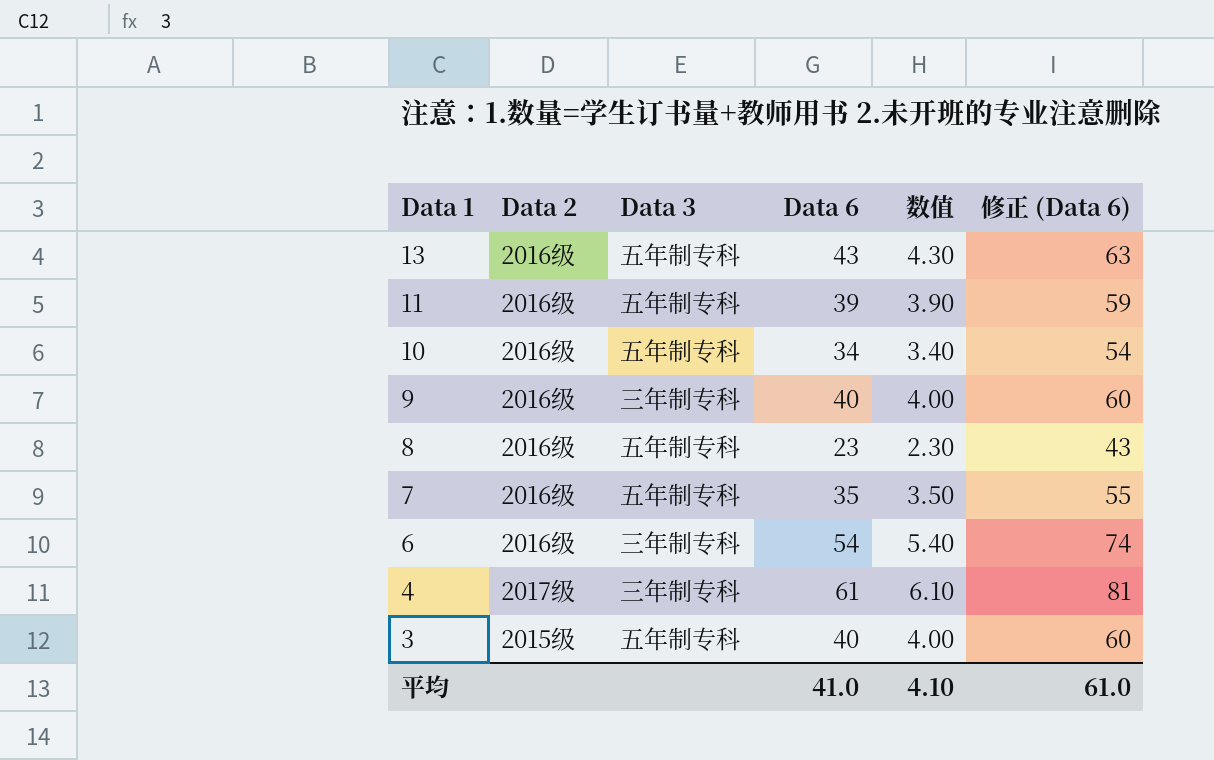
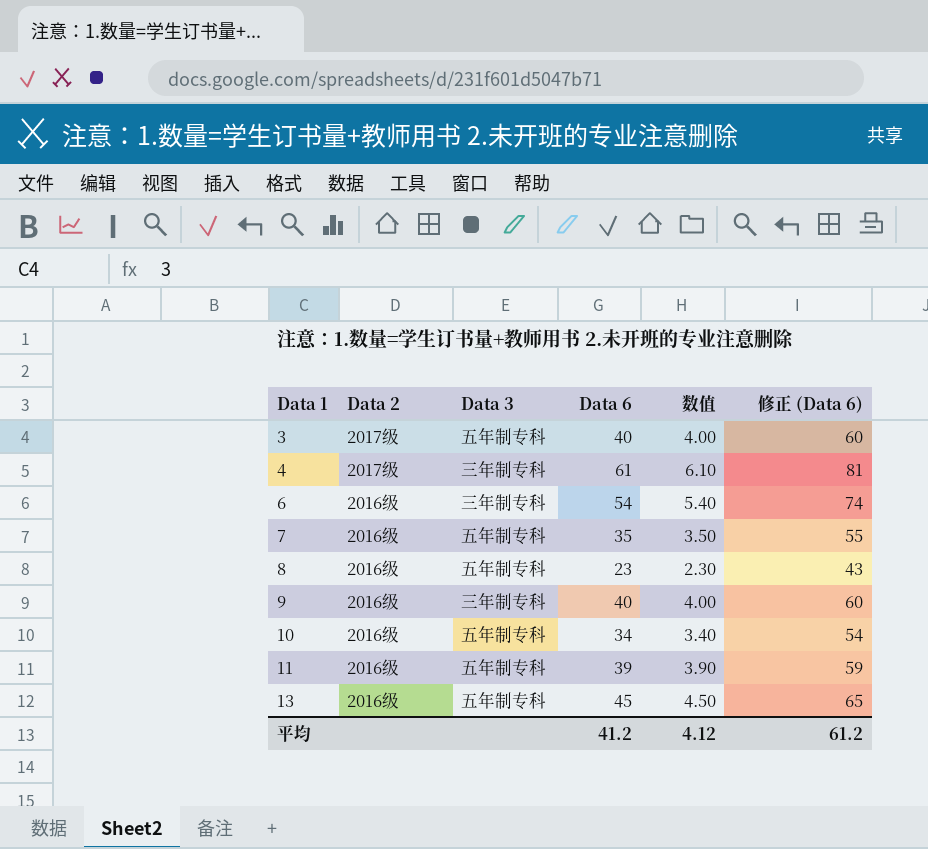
row order: Data 1 descending -> Data 1 ascending
3 | Data 2: 2015级 -> 2017级
13 | Data 6: 43 -> 45
13 | 数值: 4.30 -> 4.50
13 | 修正 (Data 6): 63 -> 65
平均 | Data 6: 41.0 -> 41.2
平均 | 数值: 4.10 -> 4.12
平均 | 修正 (Data 6): 61.0 -> 61.2

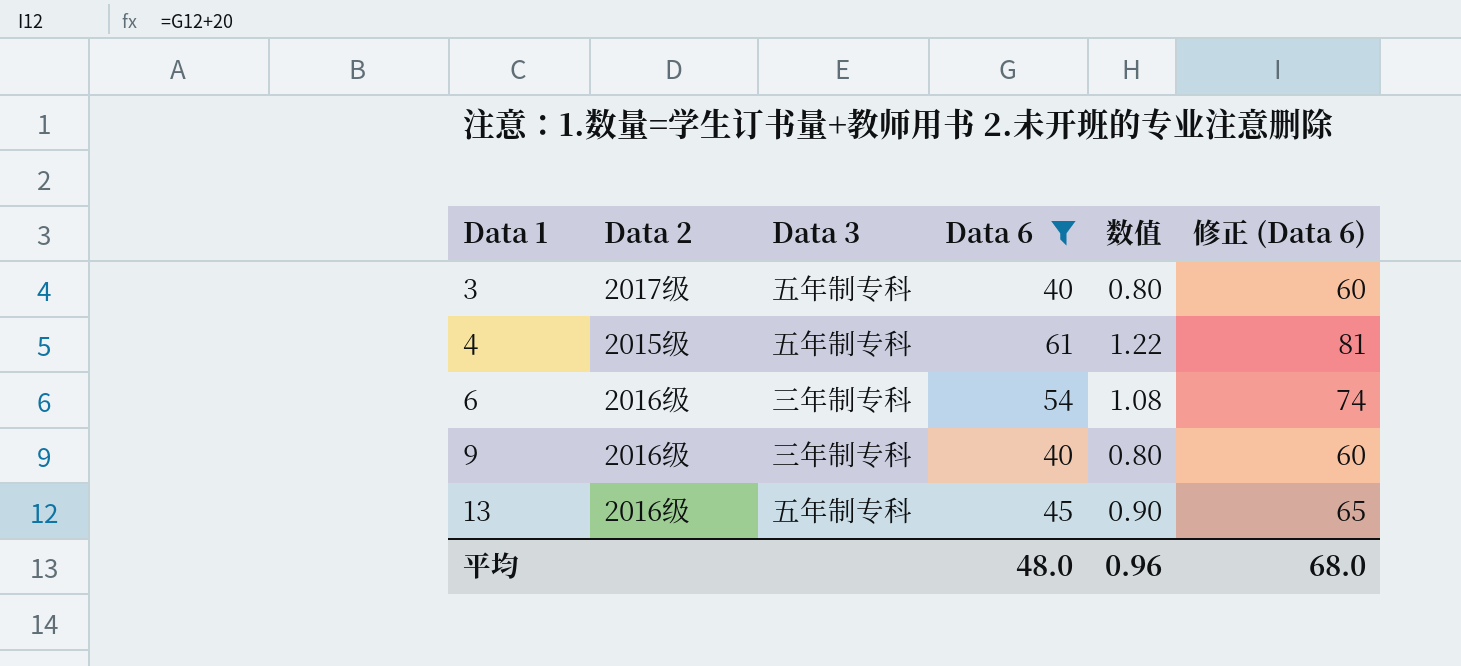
filter: none -> Data 6 >= 40
column 数值 | formula: [Data 6] * 0.1 -> [Data 6] * 0.02
4 | Data 2: 2017级 -> 2015级
4 | Data 3: 三年制专科 -> 五年制专科
平均 | Data 6: 41.2 -> 48.0
平均 | 数值: 4.12 -> 0.96
平均 | 修正 (Data 6): 61.2 -> 68.0

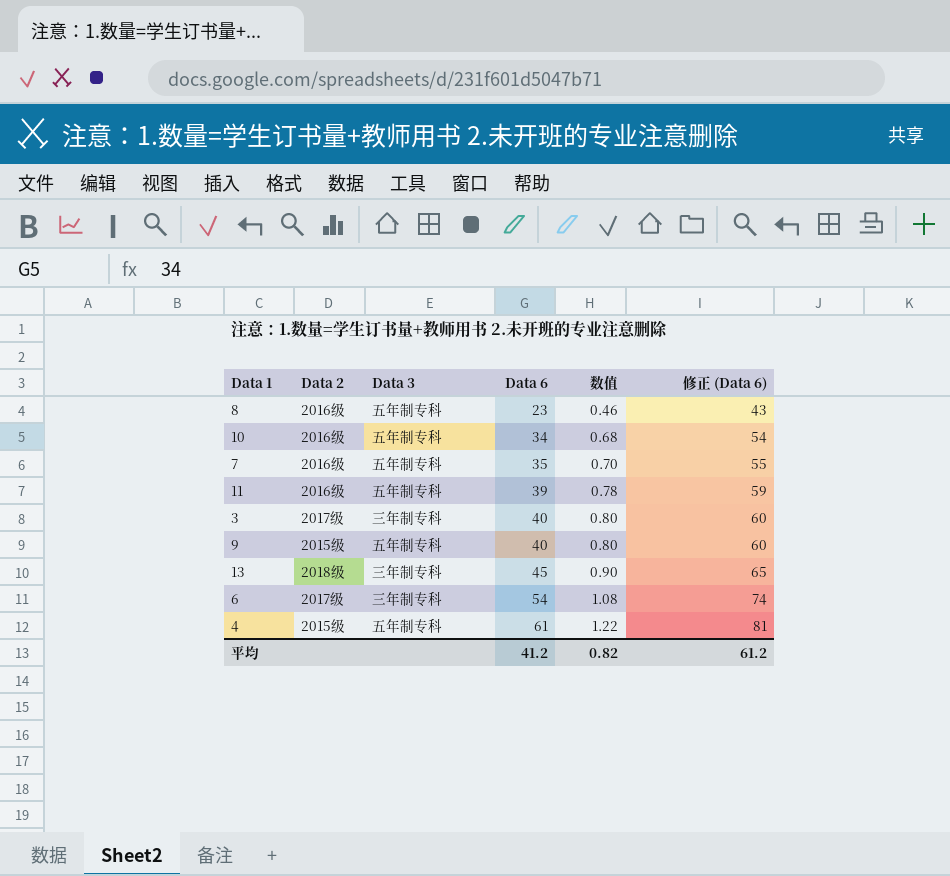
filter: Data 6 >= 40 -> none
row order: Data 1 ascending -> Data 6 ascending
3 | Data 3: 五年制专科 -> 三年制专科
9 | Data 2: 2016级 -> 2015级
9 | Data 3: 三年制专科 -> 五年制专科
13 | Data 2: 2016级 -> 2018级
13 | Data 3: 五年制专科 -> 三年制专科
6 | Data 2: 2016级 -> 2017级
平均 | Data 6: 48.0 -> 41.2
平均 | 数值: 0.96 -> 0.82
平均 | 修正 (Data 6): 68.0 -> 61.2

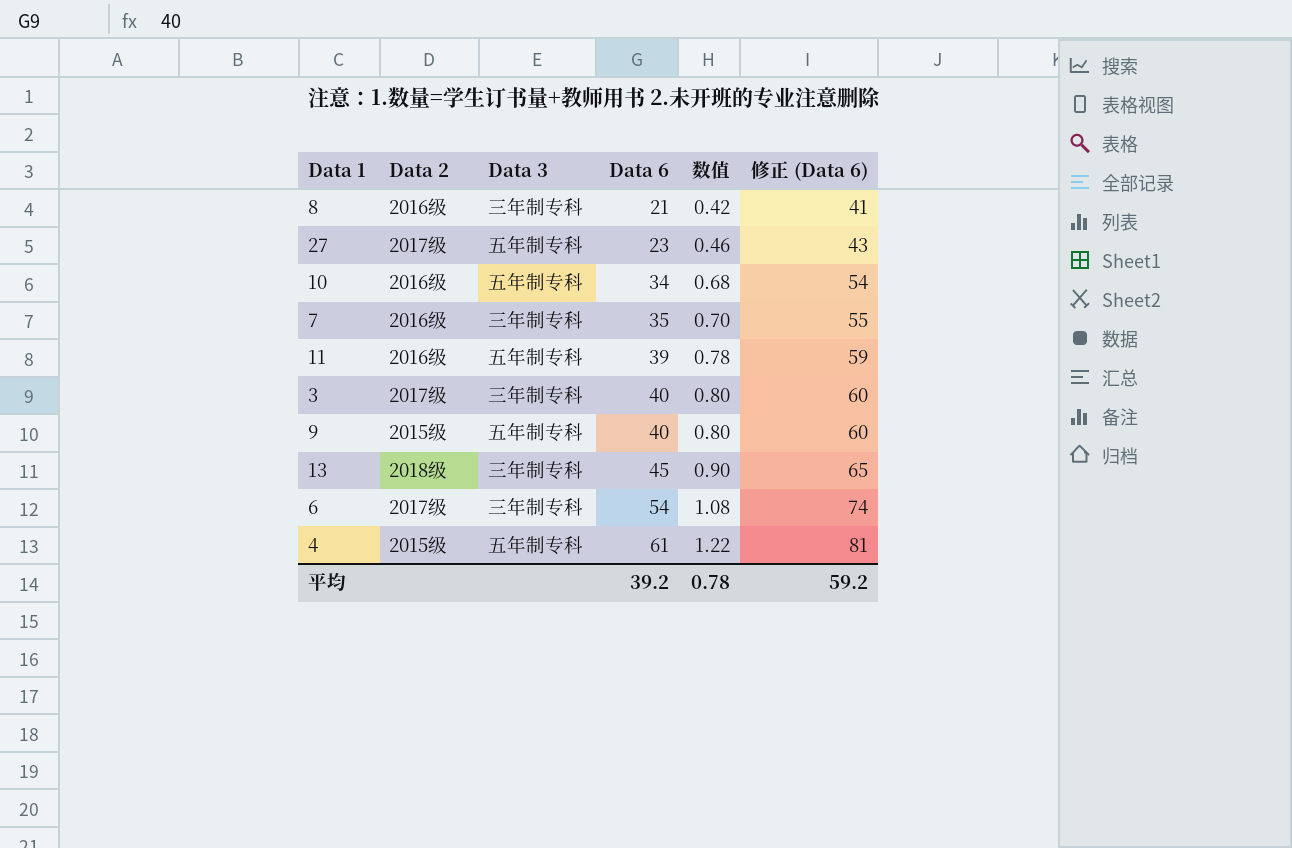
8 | Data 3: 五年制专科 -> 三年制专科
8 | Data 6: 23 -> 21
8 | 数值: 0.46 -> 0.42
8 | 修正 (Data 6): 43 -> 41
row 27: none -> 2017级 | 五年制专科 | 23 | 0.46 | 43
7 | Data 3: 五年制专科 -> 三年制专科
平均 | Data 6: 41.2 -> 39.2
平均 | 数值: 0.82 -> 0.78
平均 | 修正 (Data 6): 61.2 -> 59.2

